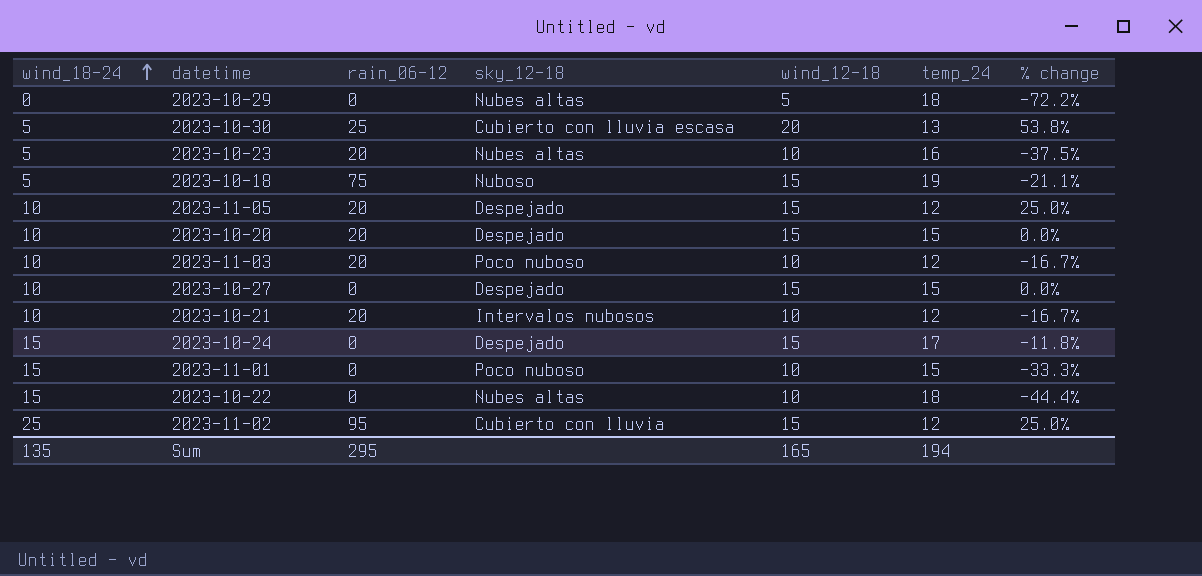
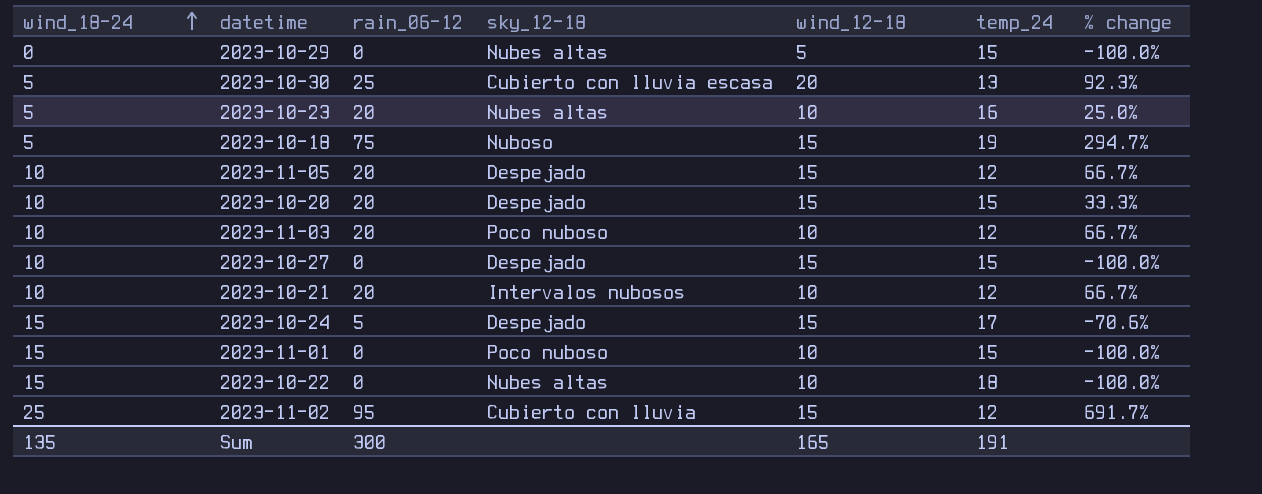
column % change | formula: ([wind_12-18] - [temp_24]) / [temp_24] -> ([rain_06-12] - [temp_24]) / [temp_24]
2023-10-29 | temp_24: 18 -> 15
2023-10-24 | rain_06-12: 0 -> 5
Sum | rain_06-12: 295 -> 300
Sum | temp_24: 194 -> 191

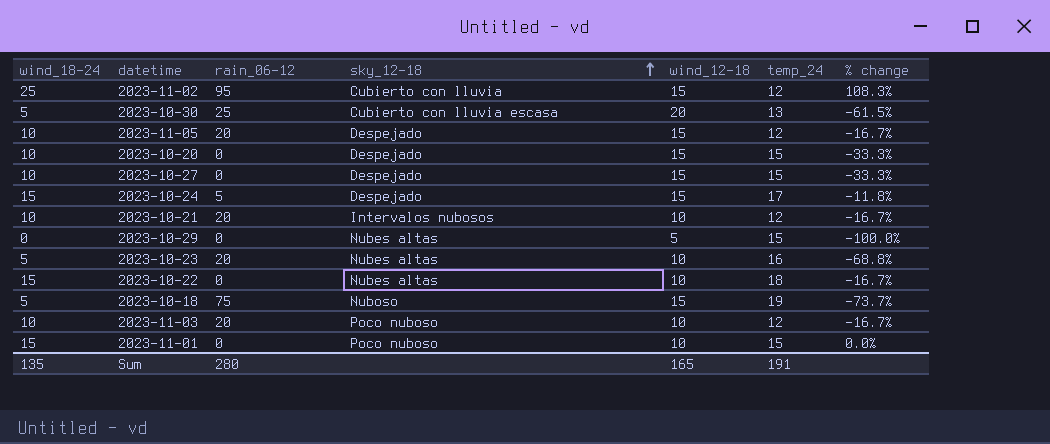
row order: wind_18-24 ascending -> sky_12-18 ascending
column % change | formula: ([rain_06-12] - [temp_24]) / [temp_24] -> ([wind_18-24] - [temp_24]) / [temp_24]
2023-10-20 | rain_06-12: 20 -> 0
Sum | rain_06-12: 300 -> 280

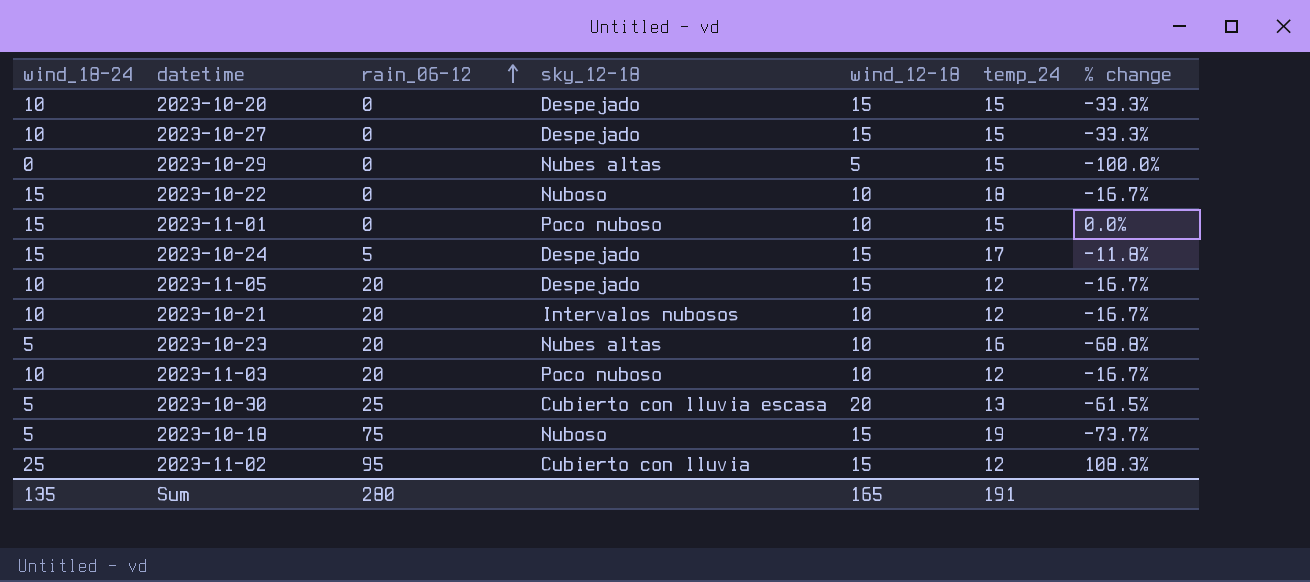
row order: sky_12-18 ascending -> rain_06-12 ascending
2023-10-22 | sky_12-18: Nubes altas -> Nuboso

